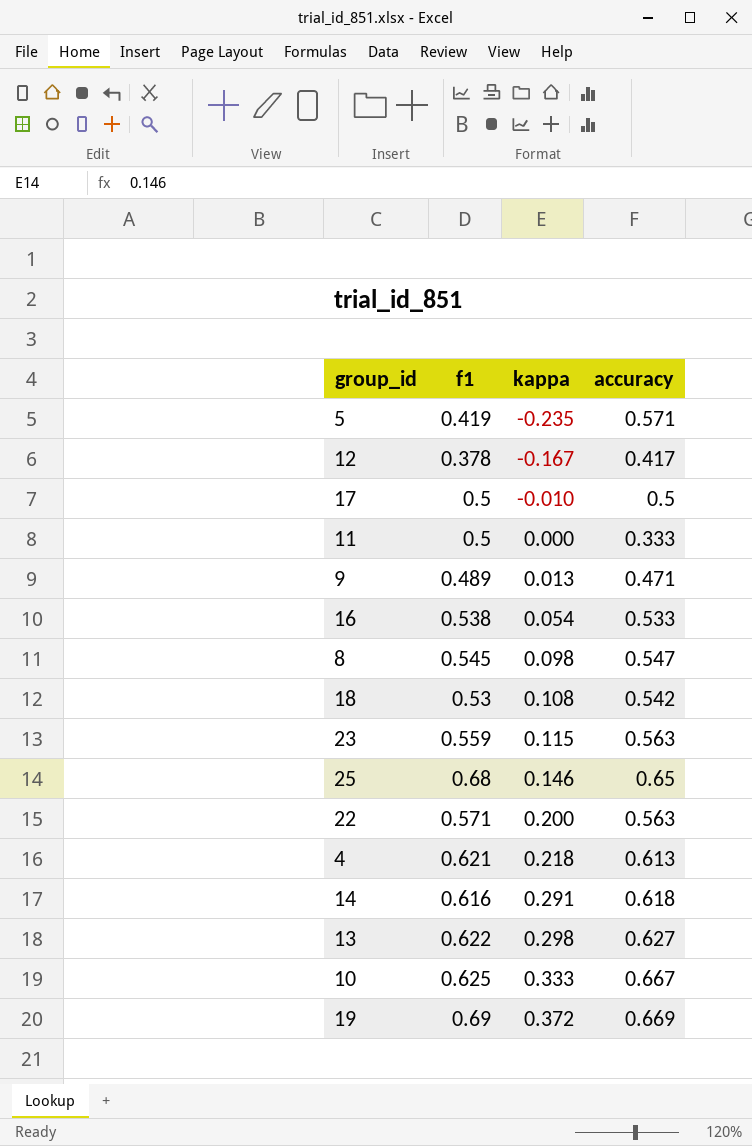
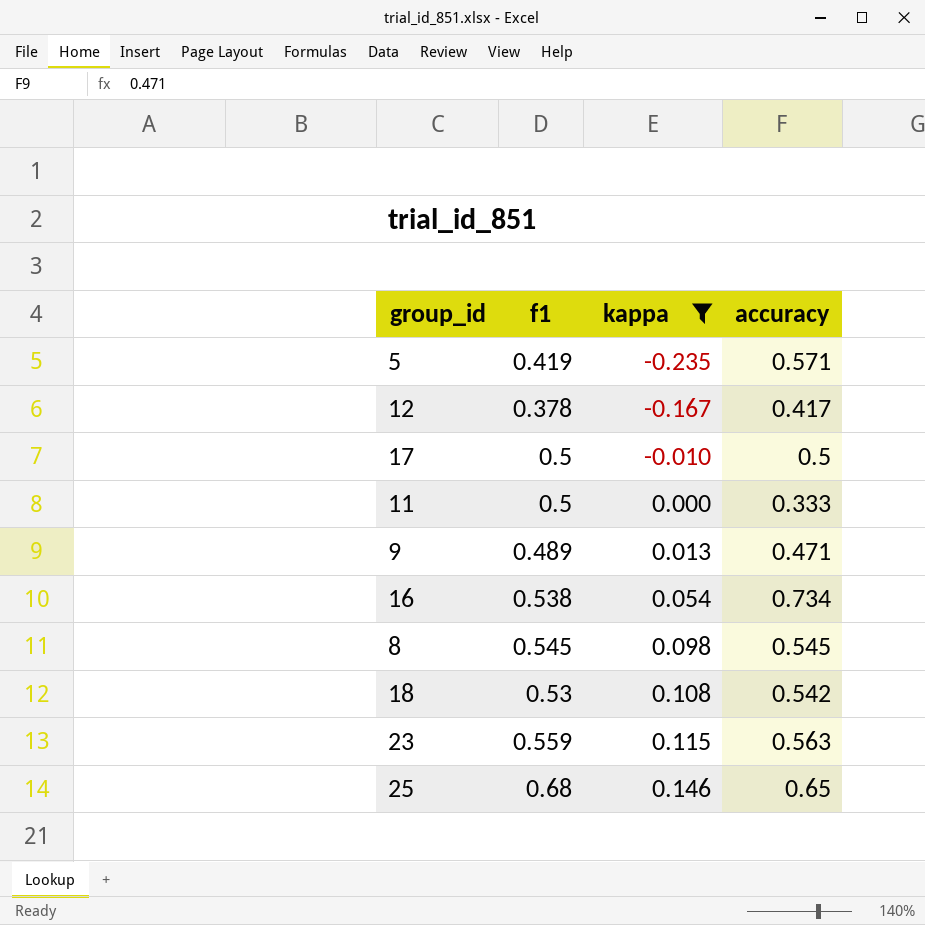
filter: none -> kappa <= 0.146
16 | accuracy: 0.533 -> 0.734
8 | accuracy: 0.547 -> 0.545

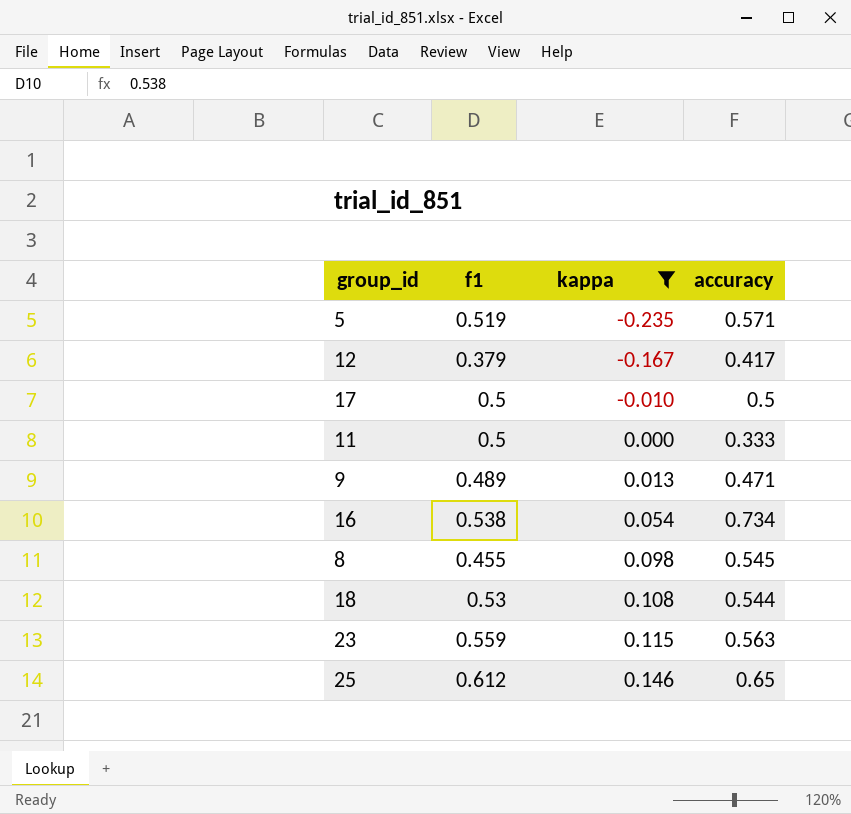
5 | f1: 0.419 -> 0.519
12 | f1: 0.378 -> 0.379
8 | f1: 0.545 -> 0.455
18 | accuracy: 0.542 -> 0.544
25 | f1: 0.68 -> 0.612

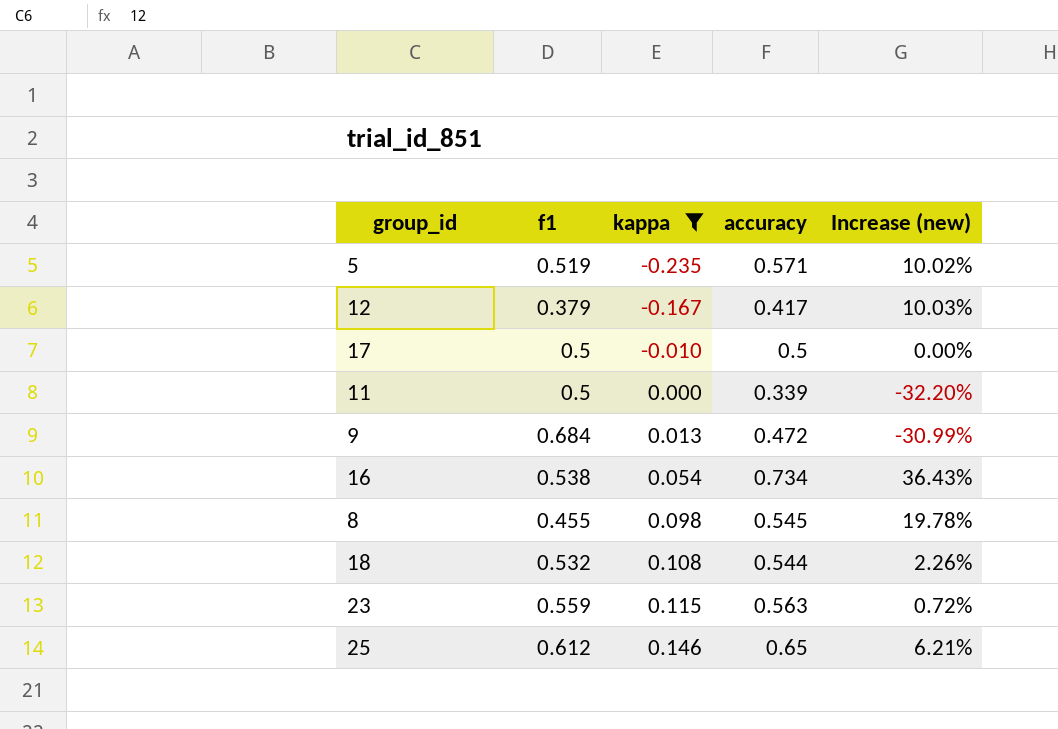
column Increase (new) | formula: none -> ([accuracy] - [f1]) / [f1]
11 | accuracy: 0.333 -> 0.339
9 | f1: 0.489 -> 0.684
9 | accuracy: 0.471 -> 0.472
18 | f1: 0.53 -> 0.532

